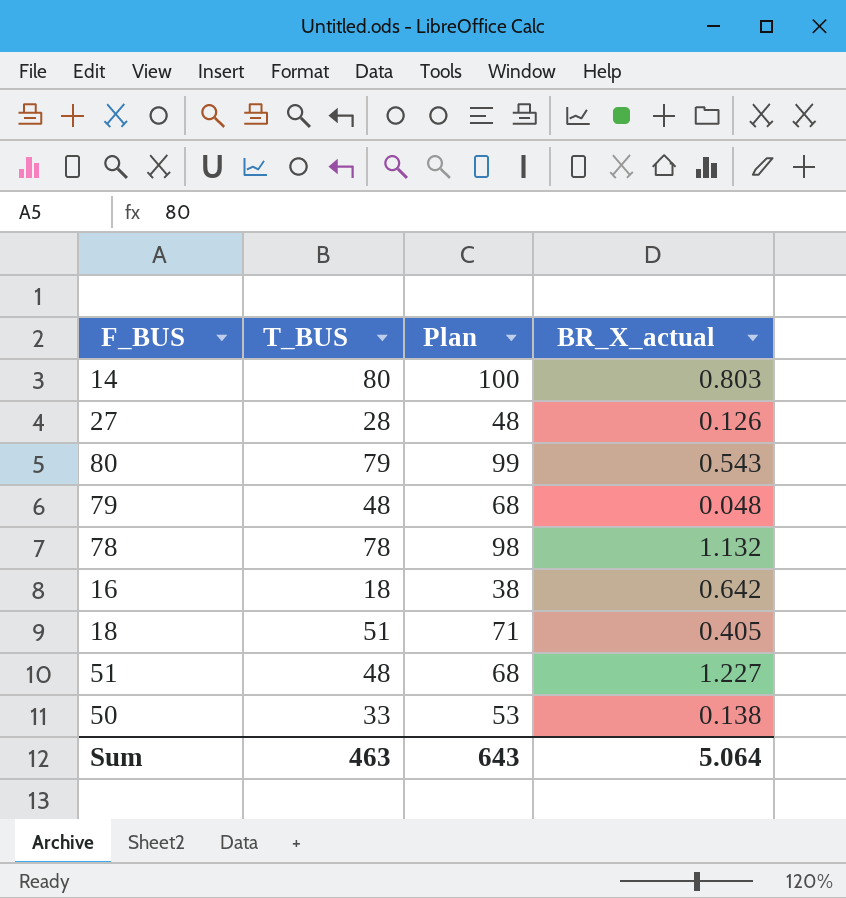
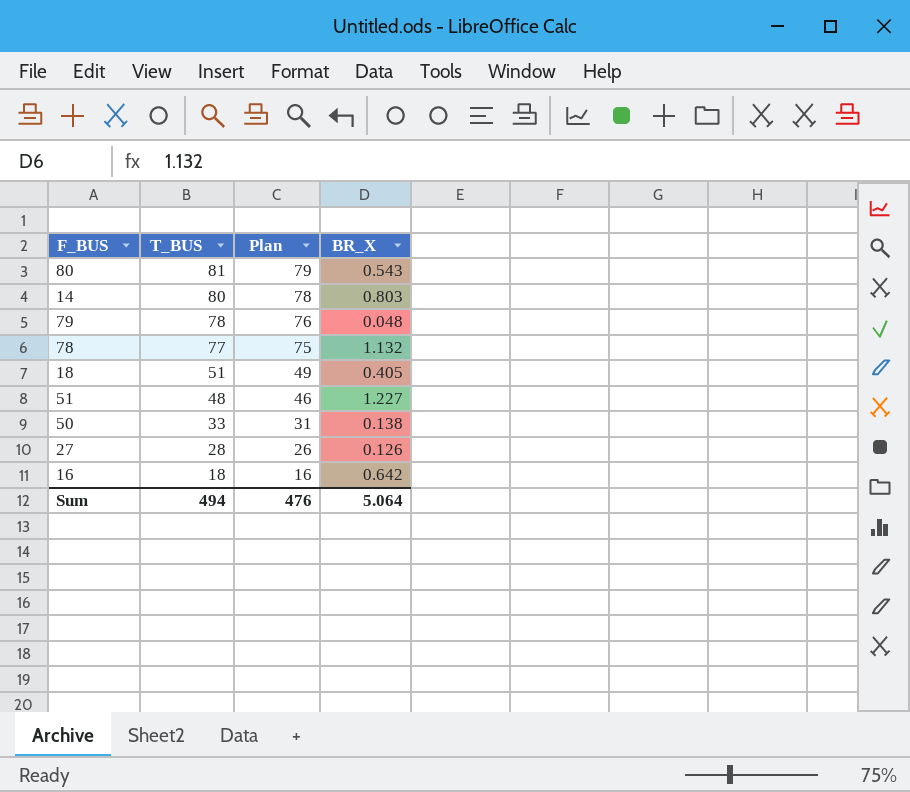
row order: none -> T_BUS descending
column Plan | formula: [T_BUS] + 20 -> [T_BUS] - 2
column name: BR_X_actual -> BR_X
80 | T_BUS: 79 -> 81
79 | T_BUS: 48 -> 78
78 | T_BUS: 78 -> 77
Sum | T_BUS: 463 -> 494
Sum | Plan: 643 -> 476

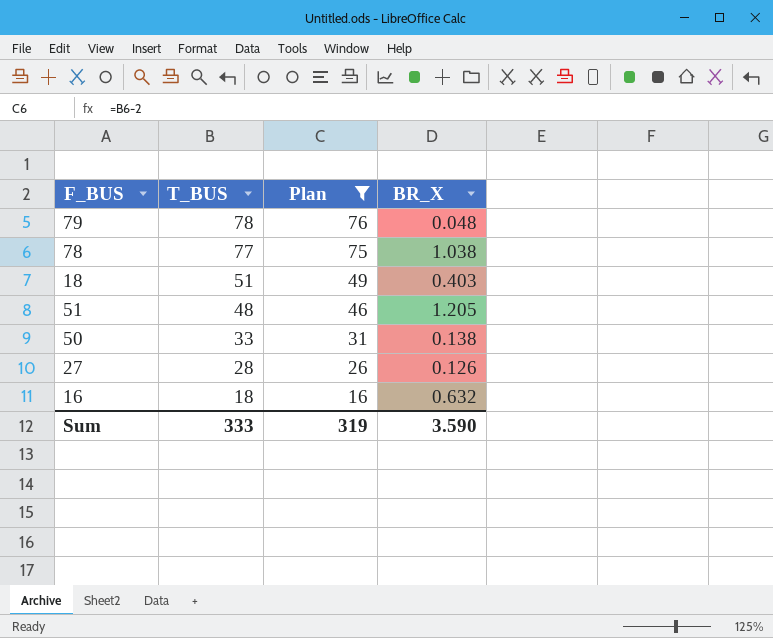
filter: none -> Plan <= 76
78 | BR_X: 1.132 -> 1.038
18 | BR_X: 0.405 -> 0.403
51 | BR_X: 1.227 -> 1.205
16 | BR_X: 0.642 -> 0.632
Sum | T_BUS: 494 -> 333
Sum | Plan: 476 -> 319
Sum | BR_X: 5.064 -> 3.590

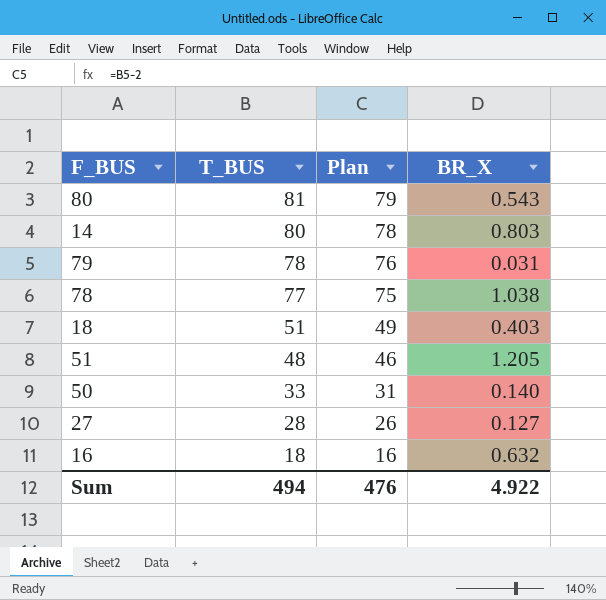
filter: Plan <= 76 -> none
79 | BR_X: 0.048 -> 0.031
50 | BR_X: 0.138 -> 0.140
27 | BR_X: 0.126 -> 0.127
Sum | T_BUS: 333 -> 494
Sum | Plan: 319 -> 476
Sum | BR_X: 3.590 -> 4.922

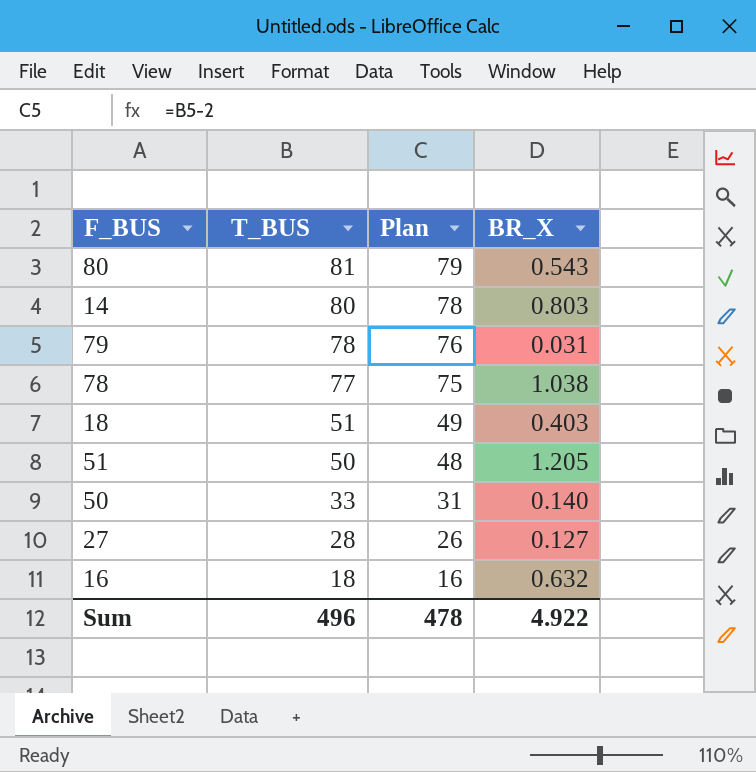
51 | T_BUS: 48 -> 50
51 | Plan: 46 -> 48
Sum | T_BUS: 494 -> 496
Sum | Plan: 476 -> 478

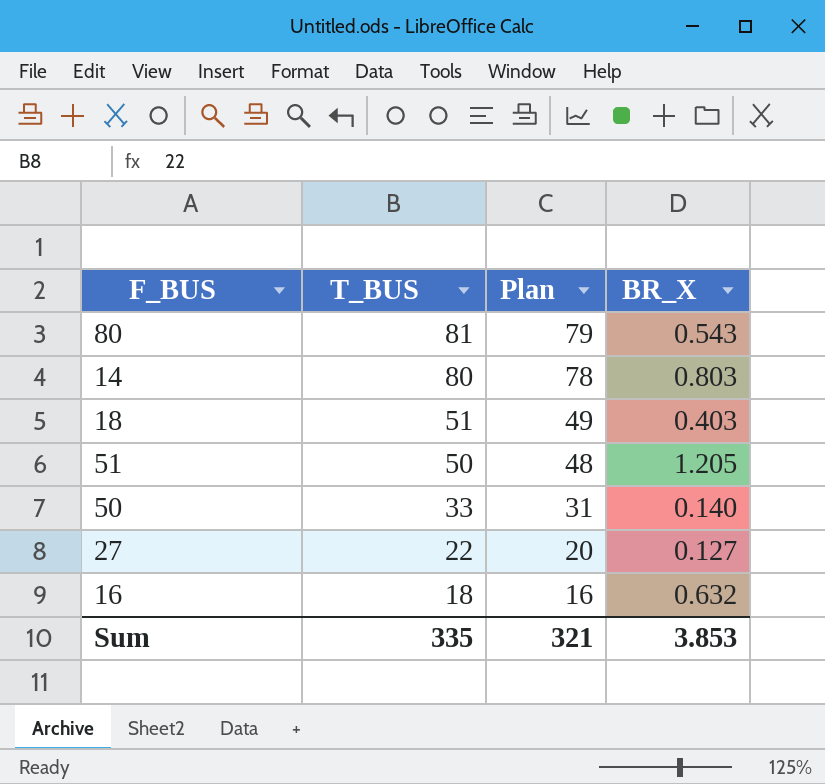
row 79: 78 | 76 | 0.031 -> none
row 78: 77 | 75 | 1.038 -> none
27 | T_BUS: 28 -> 22
27 | Plan: 26 -> 20
Sum | T_BUS: 496 -> 335
Sum | Plan: 478 -> 321
Sum | BR_X: 4.922 -> 3.853

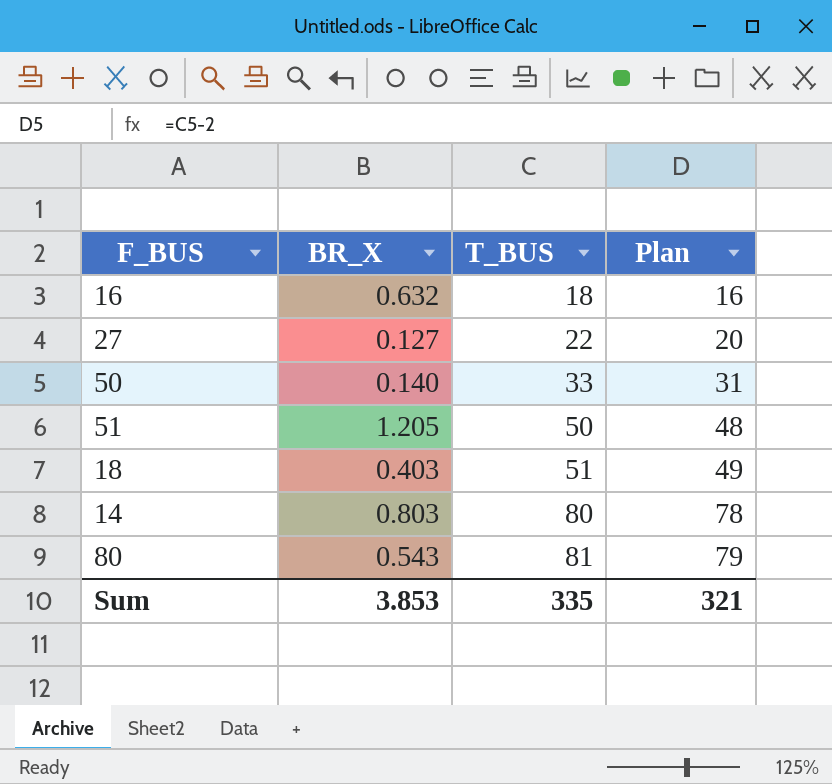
row order: T_BUS descending -> T_BUS ascending
column BR_X | position: 4 -> 2

